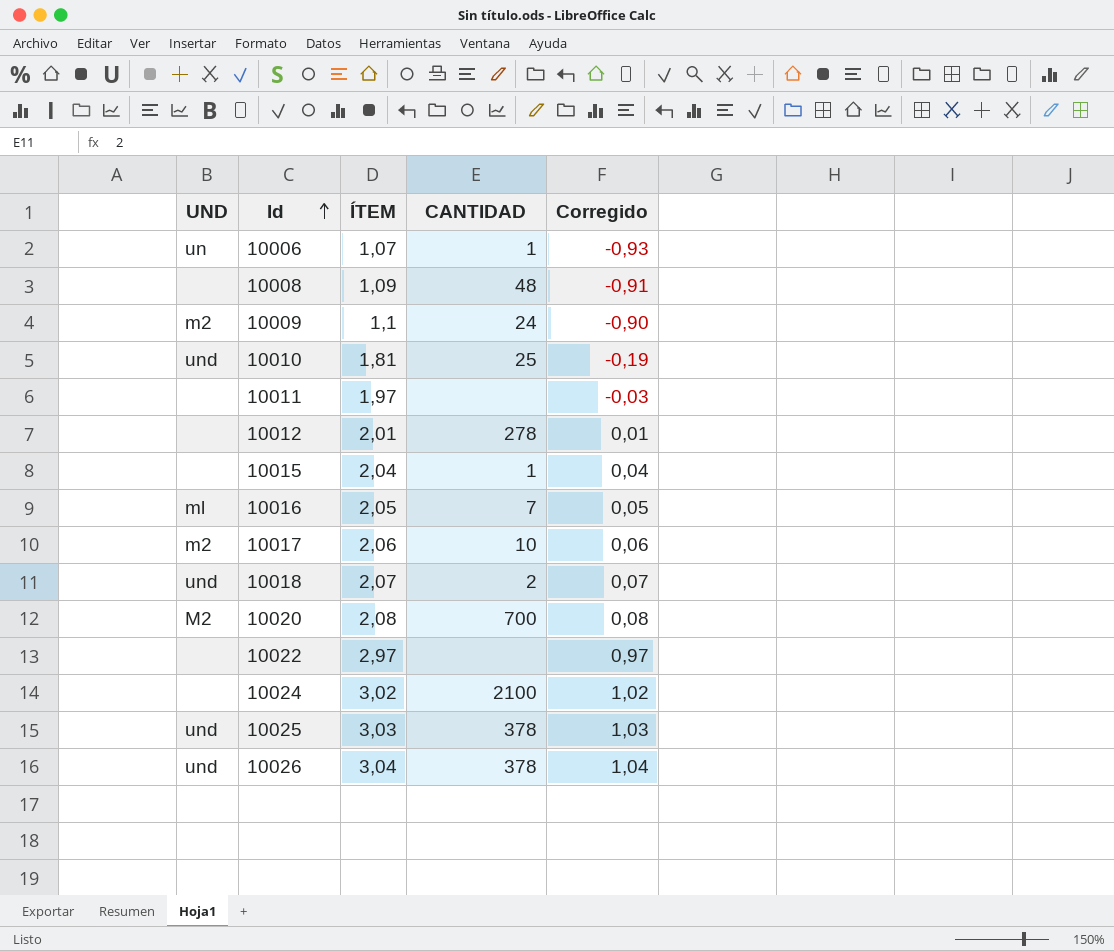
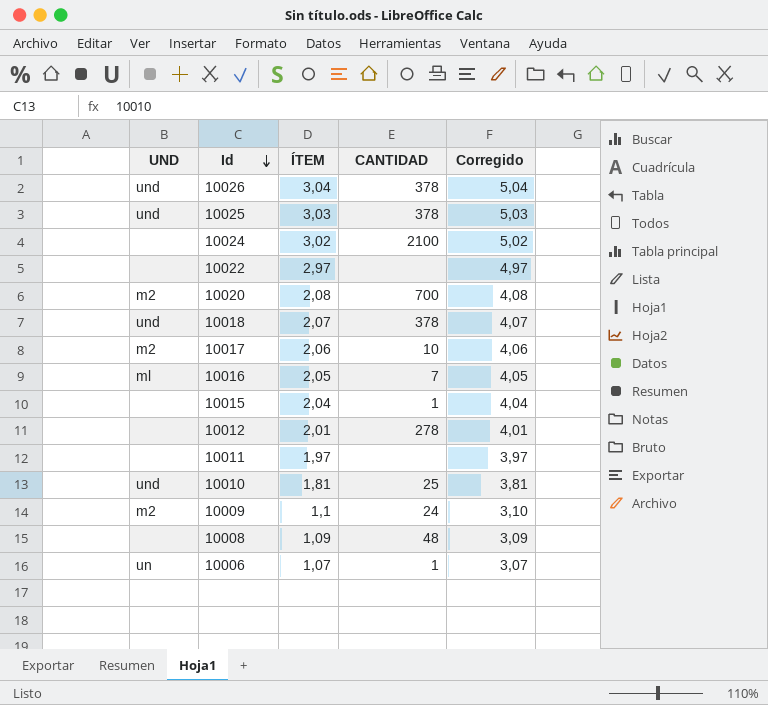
row order: Id ascending -> Id descending
column Corregido | formula: [ÍTEM] - 2 -> [ÍTEM] + 2
10020 | UND: M2 -> m2
10018 | CANTIDAD: 2 -> 378

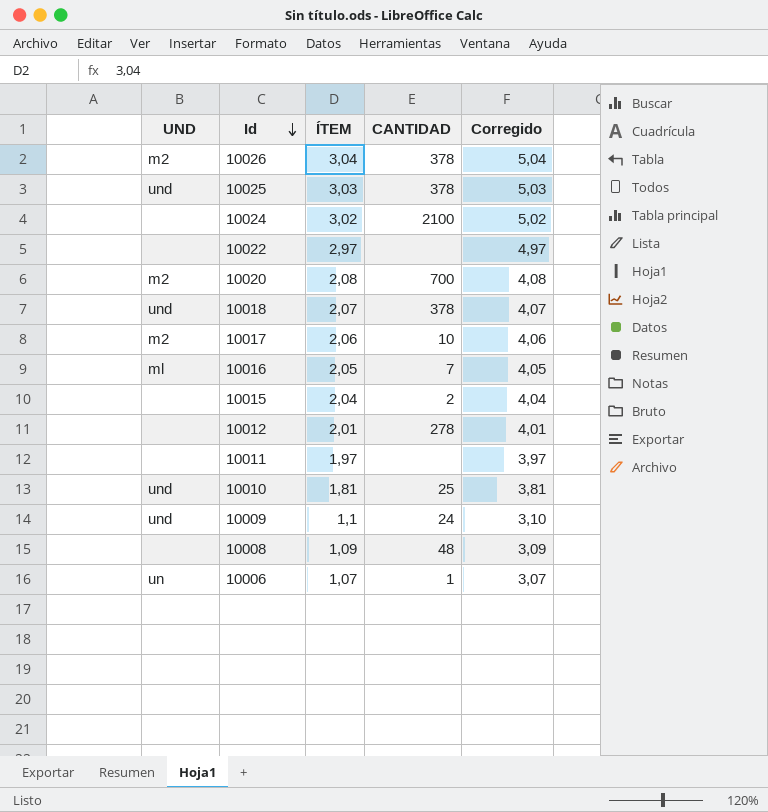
10026 | UND: und -> m2
10015 | CANTIDAD: 1 -> 2
10009 | UND: m2 -> und

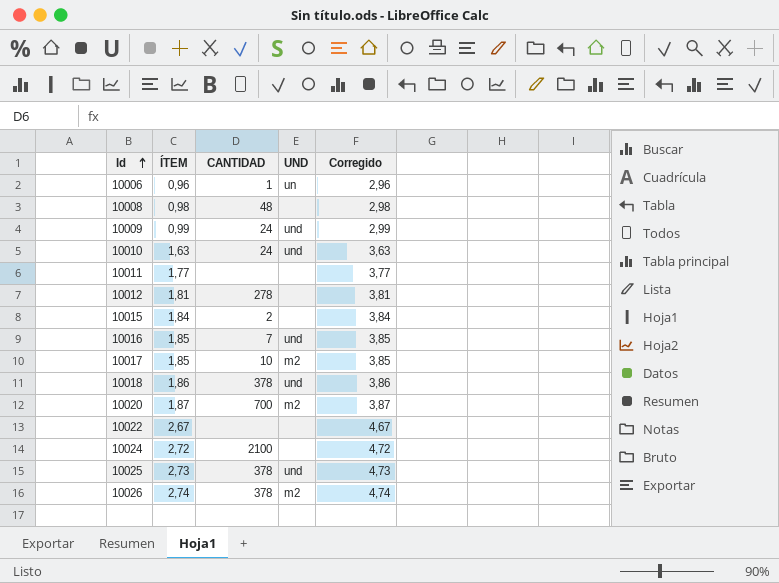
row order: Id descending -> Id ascending
column UND | position: 1 -> 4
10006 | ÍTEM: 1,07 -> 0,96
10006 | Corregido: 3,07 -> 2,96
10008 | ÍTEM: 1,09 -> 0,98
10008 | Corregido: 3,09 -> 2,98
10009 | ÍTEM: 1,1 -> 0,99
10009 | Corregido: 3,10 -> 2,99
10010 | ÍTEM: 1,81 -> 1,63
10010 | CANTIDAD: 25 -> 24
10010 | Corregido: 3,81 -> 3,63
10011 | ÍTEM: 1,97 -> 1,77
10011 | Corregido: 3,97 -> 3,77
10012 | ÍTEM: 2,01 -> 1,81
10012 | Corregido: 4,01 -> 3,81
10015 | ÍTEM: 2,04 -> 1,84
10015 | Corregido: 4,04 -> 3,84
10016 | ÍTEM: 2,05 -> 1,85
10016 | UND: ml -> und
10016 | Corregido: 4,05 -> 3,85
10017 | ÍTEM: 2,06 -> 1,85
10017 | Corregido: 4,06 -> 3,85
10018 | ÍTEM: 2,07 -> 1,86
10018 | Corregido: 4,07 -> 3,86
10020 | ÍTEM: 2,08 -> 1,87
10020 | Corregido: 4,08 -> 3,87
10022 | ÍTEM: 2,97 -> 2,67
10022 | Corregido: 4,97 -> 4,67
10024 | ÍTEM: 3,02 -> 2,72
10024 | Corregido: 5,02 -> 4,72
10025 | ÍTEM: 3,03 -> 2,73
10025 | Corregido: 5,03 -> 4,73
10026 | ÍTEM: 3,04 -> 2,74
10026 | Corregido: 5,04 -> 4,74

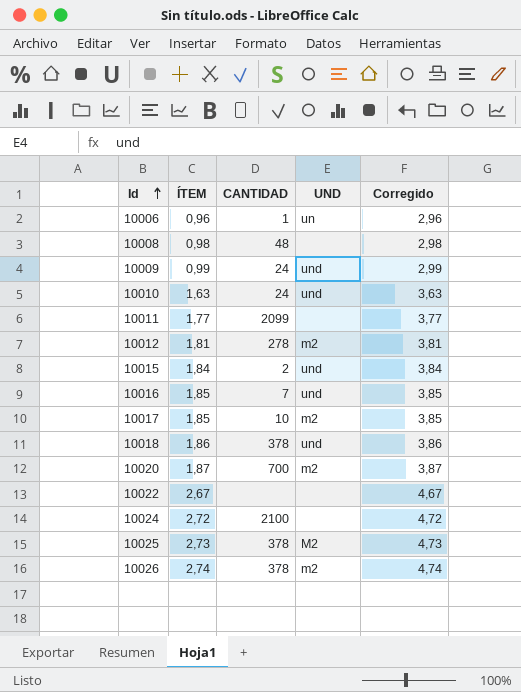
10011 | CANTIDAD: none -> 2099
10012 | UND: none -> m2
10015 | UND: none -> und
10025 | UND: und -> M2

